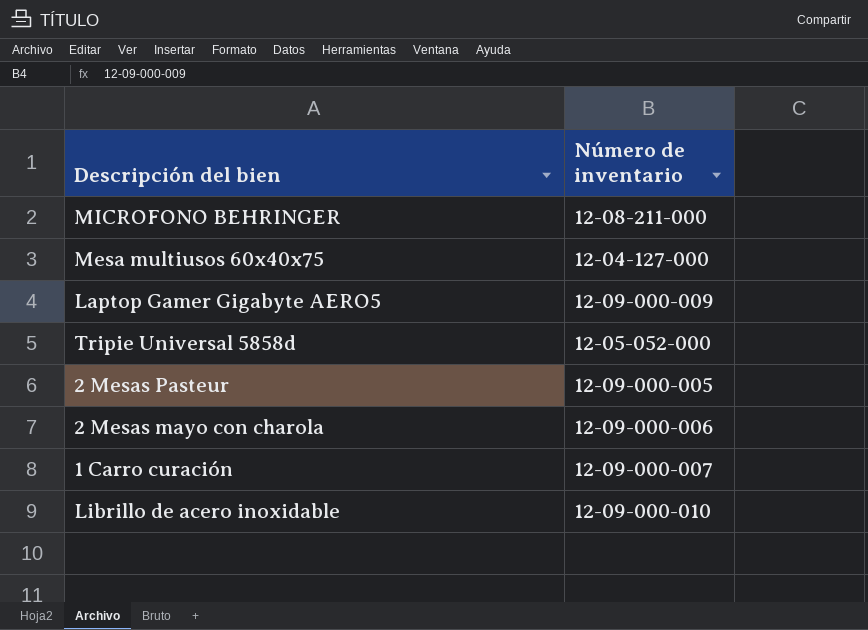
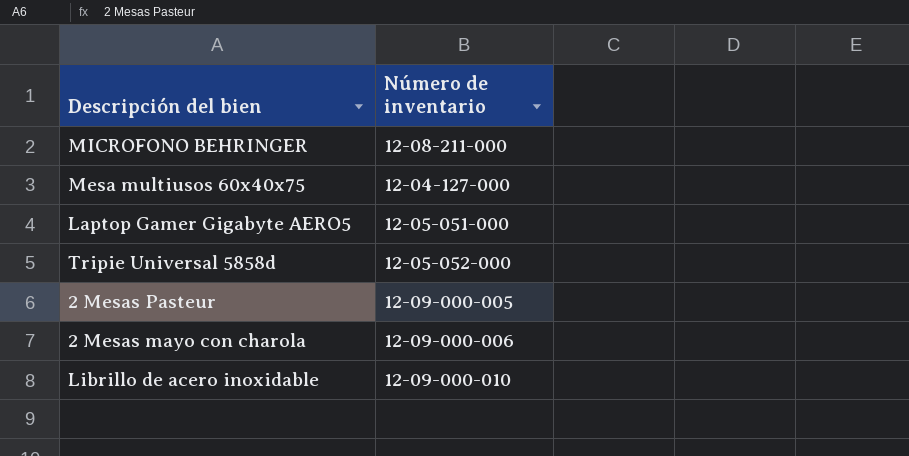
row 1 Carro curación: 12-09-000-007 -> none
Laptop Gamer Gigabyte AERO5 | Número de inventario: 12-09-000-009 -> 12-05-051-000

